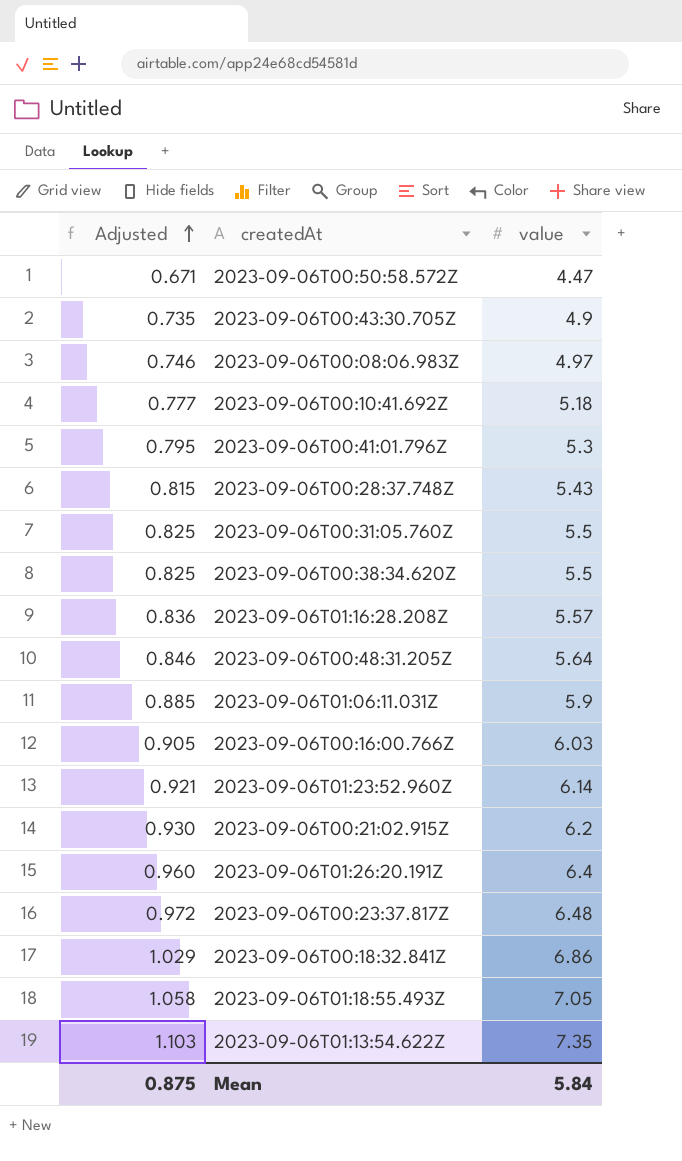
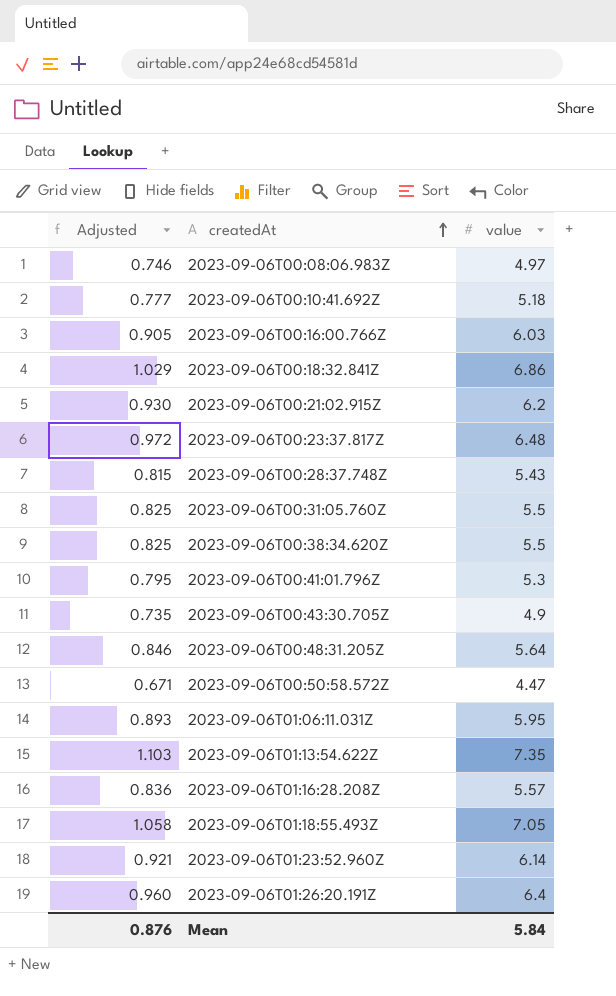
row order: Adjusted ascending -> createdAt ascending
2023-09-06T01:06:11.031Z | Adjusted: 0.885 -> 0.893
2023-09-06T01:06:11.031Z | value: 5.9 -> 5.95
Mean | Adjusted: 0.875 -> 0.876

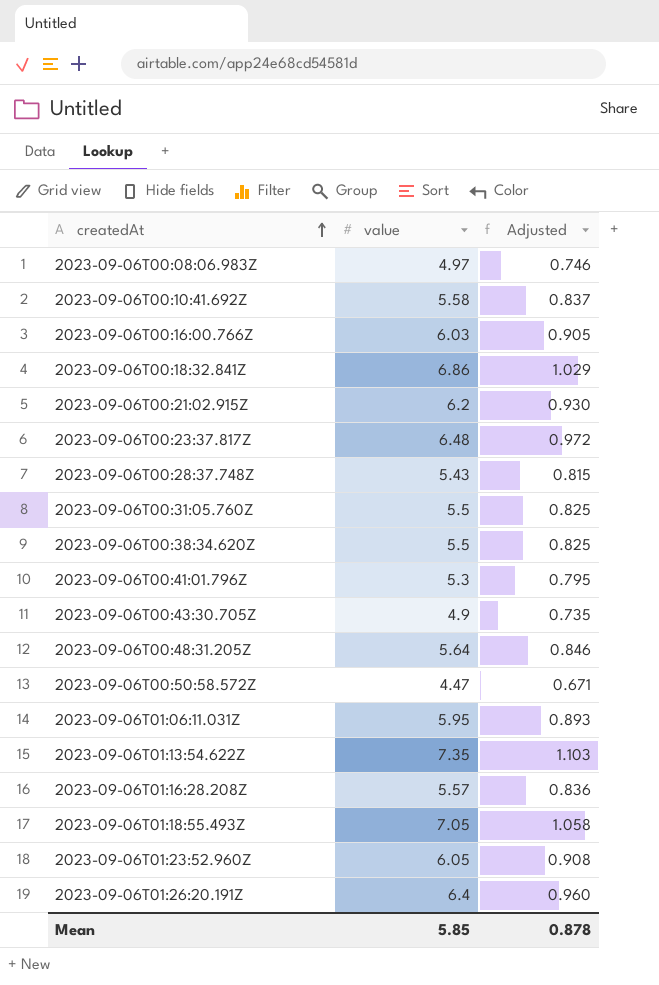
column Adjusted | position: 1 -> 3
2023-09-06T00:10:41.692Z | value: 5.18 -> 5.58
2023-09-06T00:10:41.692Z | Adjusted: 0.777 -> 0.837
2023-09-06T01:23:52.960Z | value: 6.14 -> 6.05
2023-09-06T01:23:52.960Z | Adjusted: 0.921 -> 0.908
Mean | value: 5.84 -> 5.85
Mean | Adjusted: 0.876 -> 0.878

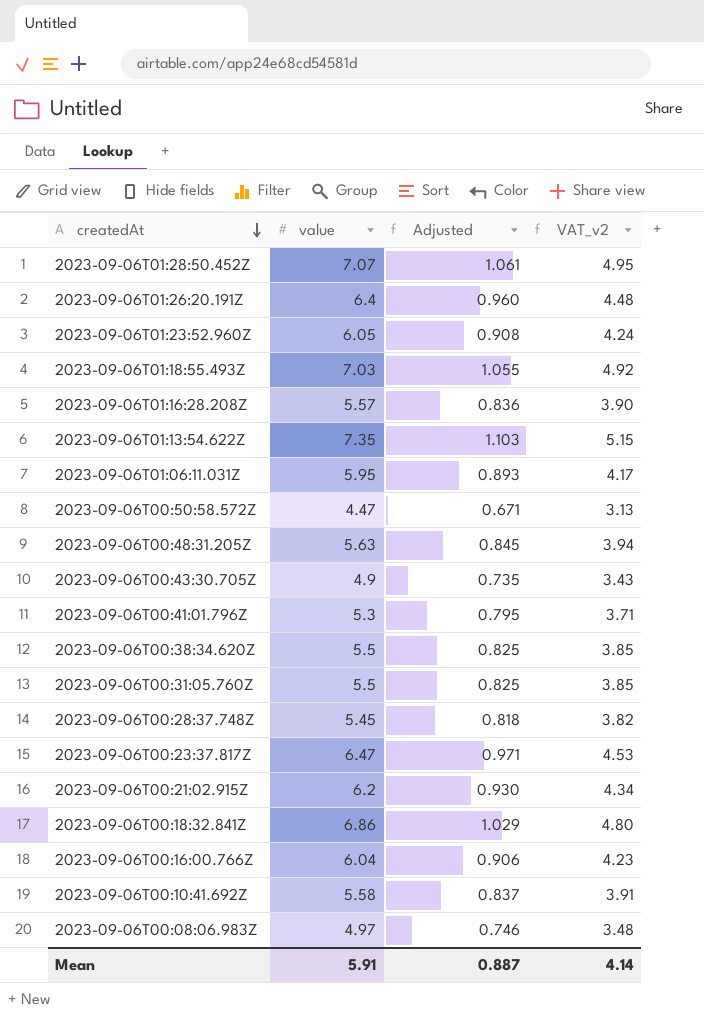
row order: createdAt ascending -> createdAt descending
column VAT_v2 | formula: none -> [value] * 0.7
row 2023-09-06T01:28:50.452Z: none -> 7.07 | 1.061 | 4.95
2023-09-06T01:18:55.493Z | value: 7.05 -> 7.03
2023-09-06T01:18:55.493Z | Adjusted: 1.058 -> 1.055
2023-09-06T00:48:31.205Z | value: 5.64 -> 5.63
2023-09-06T00:48:31.205Z | Adjusted: 0.846 -> 0.845
2023-09-06T00:28:37.748Z | value: 5.43 -> 5.45
2023-09-06T00:28:37.748Z | Adjusted: 0.815 -> 0.818
2023-09-06T00:23:37.817Z | value: 6.48 -> 6.47
2023-09-06T00:23:37.817Z | Adjusted: 0.972 -> 0.971
2023-09-06T00:16:00.766Z | value: 6.03 -> 6.04
2023-09-06T00:16:00.766Z | Adjusted: 0.905 -> 0.906
Mean | value: 5.85 -> 5.91
Mean | Adjusted: 0.878 -> 0.887

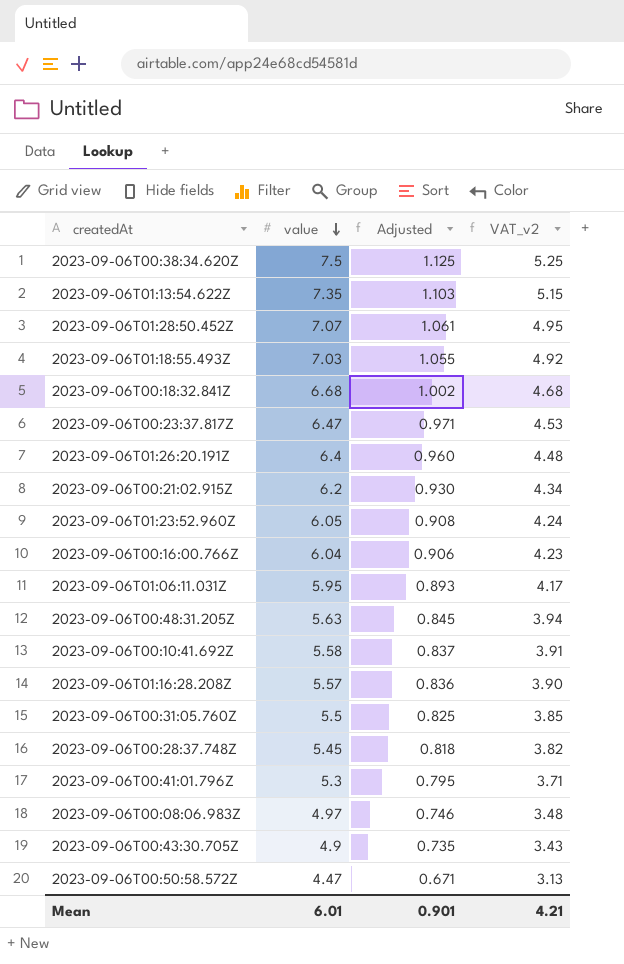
row order: createdAt descending -> value descending
2023-09-06T00:38:34.620Z | value: 5.5 -> 7.5
2023-09-06T00:38:34.620Z | Adjusted: 0.825 -> 1.125
2023-09-06T00:38:34.620Z | VAT_v2: 3.85 -> 5.25
2023-09-06T00:18:32.841Z | value: 6.86 -> 6.68
2023-09-06T00:18:32.841Z | Adjusted: 1.029 -> 1.002
2023-09-06T00:18:32.841Z | VAT_v2: 4.80 -> 4.68
Mean | value: 5.91 -> 6.01
Mean | Adjusted: 0.887 -> 0.901
Mean | VAT_v2: 4.14 -> 4.21

